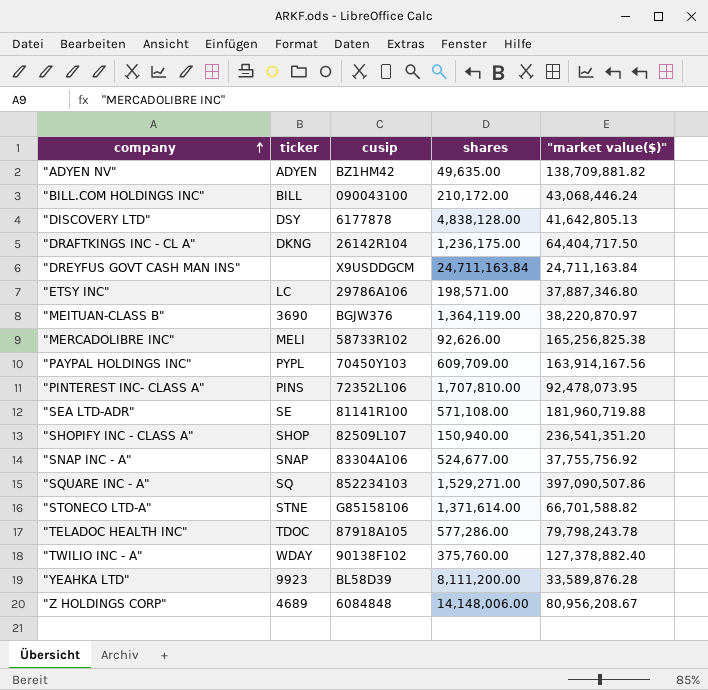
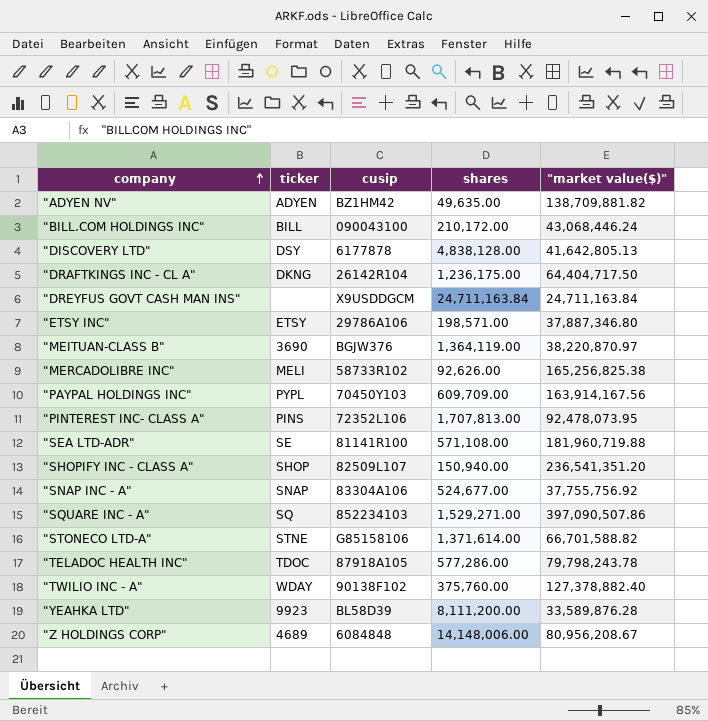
"ETSY INC" | ticker: LC -> ETSY
"PINTEREST INC- CLASS A" | shares: 1,707,810.00 -> 1,707,813.00

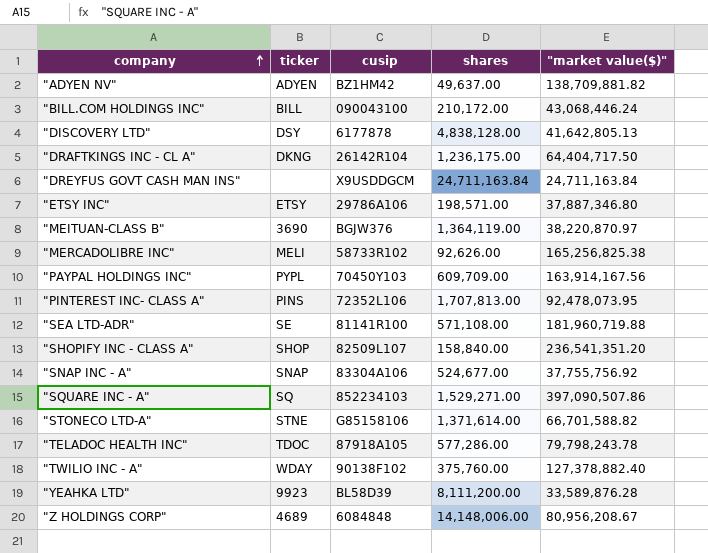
"ADYEN NV" | shares: 49,635.00 -> 49,637.00
"SHOPIFY INC - CLASS A" | shares: 150,940.00 -> 158,840.00

